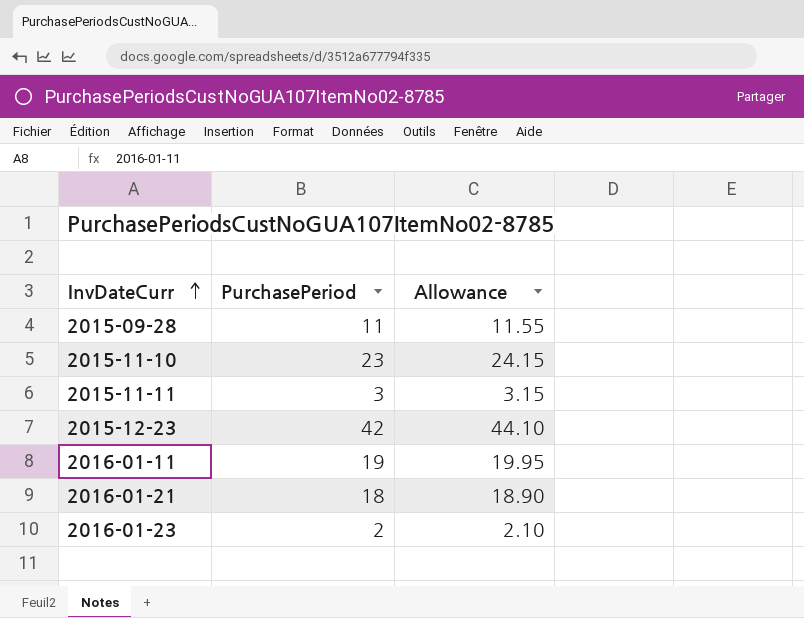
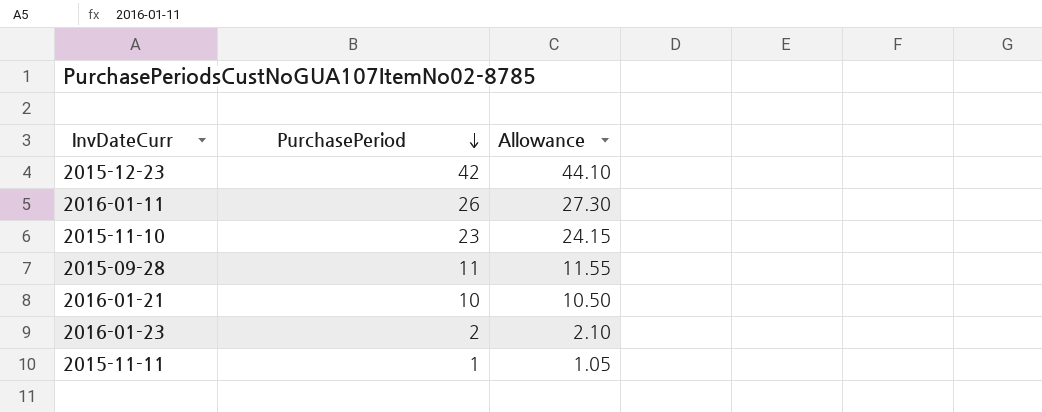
row order: InvDateCurr ascending -> PurchasePeriod descending
2016-01-11 | PurchasePeriod: 19 -> 26
2016-01-11 | Allowance: 19.95 -> 27.30
2016-01-21 | PurchasePeriod: 18 -> 10
2016-01-21 | Allowance: 18.90 -> 10.50
2015-11-11 | PurchasePeriod: 3 -> 1
2015-11-11 | Allowance: 3.15 -> 1.05

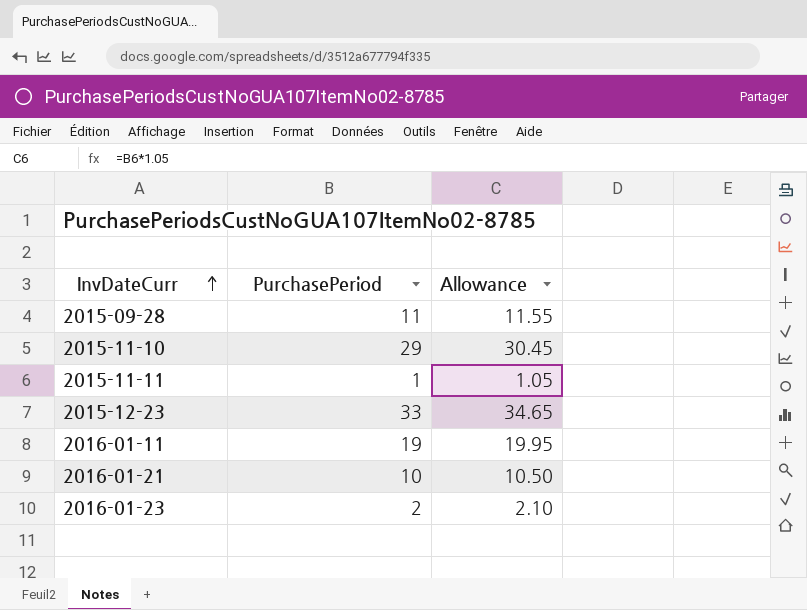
row order: PurchasePeriod descending -> InvDateCurr ascending
2015-11-10 | PurchasePeriod: 23 -> 29
2015-11-10 | Allowance: 24.15 -> 30.45
2015-12-23 | PurchasePeriod: 42 -> 33
2015-12-23 | Allowance: 44.10 -> 34.65
2016-01-11 | PurchasePeriod: 26 -> 19
2016-01-11 | Allowance: 27.30 -> 19.95

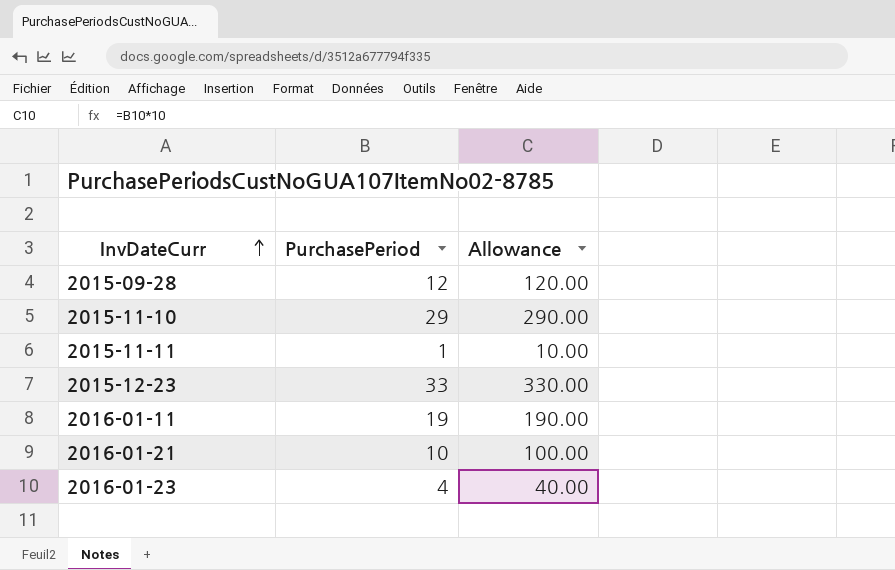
column Allowance | formula: [PurchasePeriod] * 1.05 -> [PurchasePeriod] * 10
2015-09-28 | PurchasePeriod: 11 -> 12
2016-01-23 | PurchasePeriod: 2 -> 4

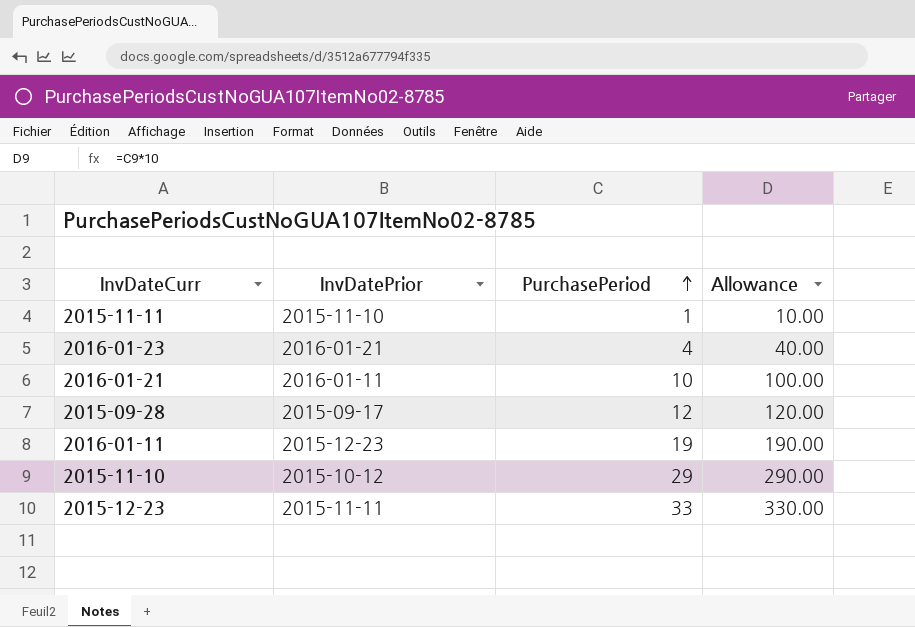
row order: InvDateCurr ascending -> PurchasePeriod ascending
column InvDatePrior | position: none -> 2

